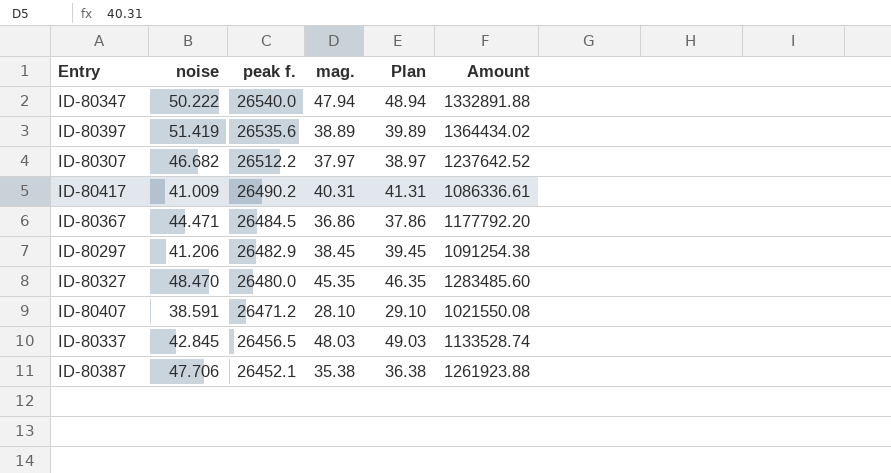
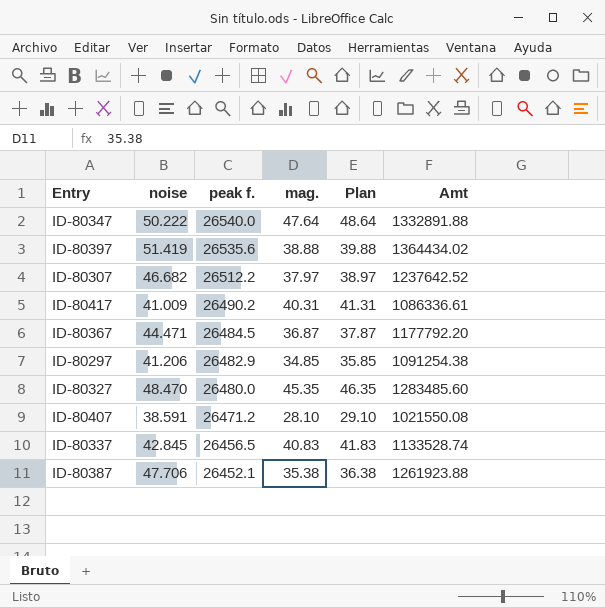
column name: Amount -> Amt
ID-80347 | mag.: 47.94 -> 47.64
ID-80347 | Plan: 48.94 -> 48.64
ID-80397 | mag.: 38.89 -> 38.88
ID-80397 | Plan: 39.89 -> 39.88
ID-80367 | mag.: 36.86 -> 36.87
ID-80367 | Plan: 37.86 -> 37.87
ID-80297 | mag.: 38.45 -> 34.85
ID-80297 | Plan: 39.45 -> 35.85
ID-80337 | mag.: 48.03 -> 40.83
ID-80337 | Plan: 49.03 -> 41.83

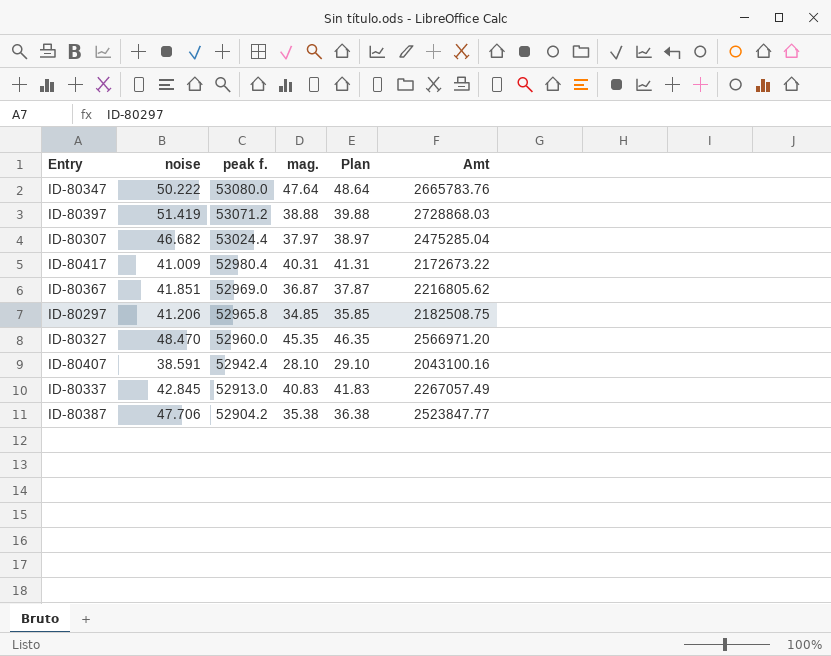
ID-80347 | peak f.: 26540.0 -> 53080.0
ID-80347 | Amt: 1332891.88 -> 2665783.76
ID-80397 | peak f.: 26535.6 -> 53071.2
ID-80397 | Amt: 1364434.02 -> 2728868.03
ID-80307 | peak f.: 26512.2 -> 53024.4
ID-80307 | Amt: 1237642.52 -> 2475285.04
ID-80417 | peak f.: 26490.2 -> 52980.4
ID-80417 | Amt: 1086336.61 -> 2172673.22
ID-80367 | noise: 44.471 -> 41.851
ID-80367 | peak f.: 26484.5 -> 52969.0
ID-80367 | Amt: 1177792.20 -> 2216805.62
ID-80297 | peak f.: 26482.9 -> 52965.8
ID-80297 | Amt: 1091254.38 -> 2182508.75
ID-80327 | peak f.: 26480.0 -> 52960.0
ID-80327 | Amt: 1283485.60 -> 2566971.20
ID-80407 | peak f.: 26471.2 -> 52942.4
ID-80407 | Amt: 1021550.08 -> 2043100.16
ID-80337 | peak f.: 26456.5 -> 52913.0
ID-80337 | Amt: 1133528.74 -> 2267057.49
ID-80387 | peak f.: 26452.1 -> 52904.2
ID-80387 | Amt: 1261923.88 -> 2523847.77

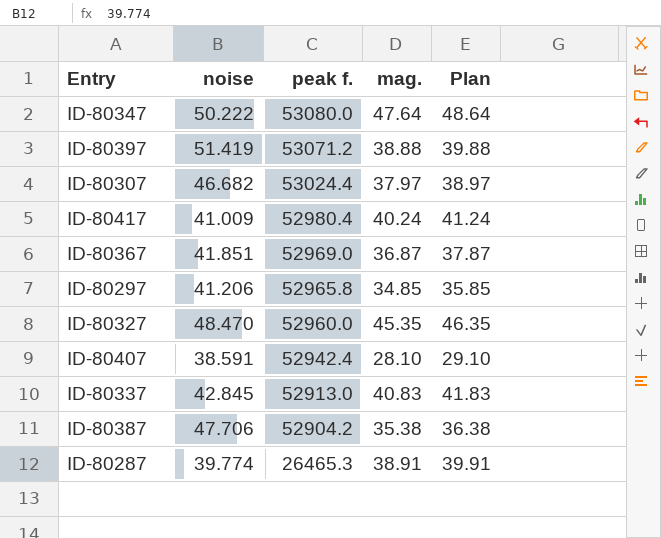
column Amt | formula: [noise] * [peak f.] -> none
ID-80417 | mag.: 40.31 -> 40.24
ID-80417 | Plan: 41.31 -> 41.24
row ID-80287: none -> 39.774 | 26465.3 | 38.91 | 39.91

